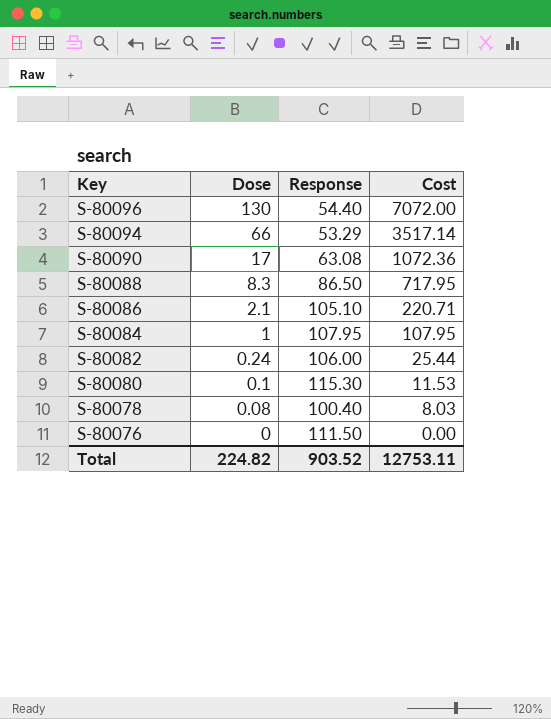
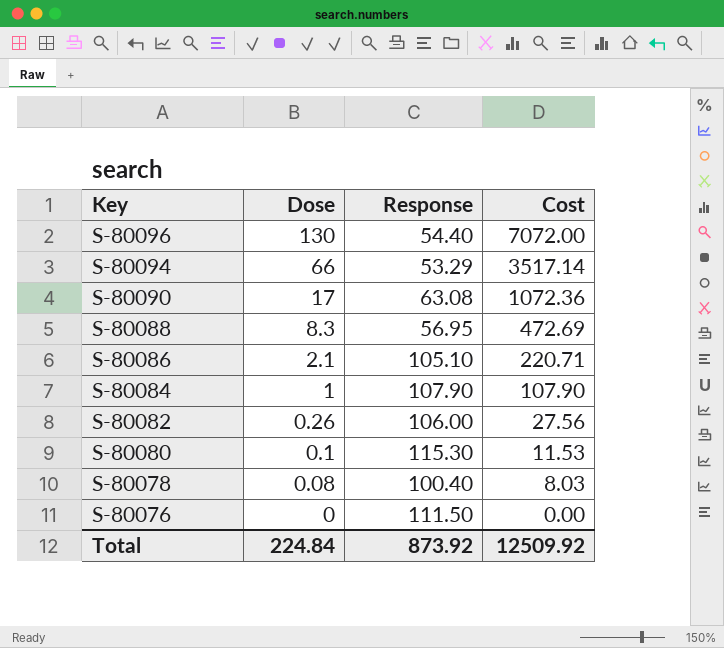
S-80088 | Response: 86.50 -> 56.95
S-80088 | Cost: 717.95 -> 472.69
S-80084 | Response: 107.95 -> 107.90
S-80084 | Cost: 107.95 -> 107.90
S-80082 | Dose: 0.24 -> 0.26
S-80082 | Cost: 25.44 -> 27.56
Total | Dose: 224.82 -> 224.84
Total | Response: 903.52 -> 873.92
Total | Cost: 12753.11 -> 12509.92

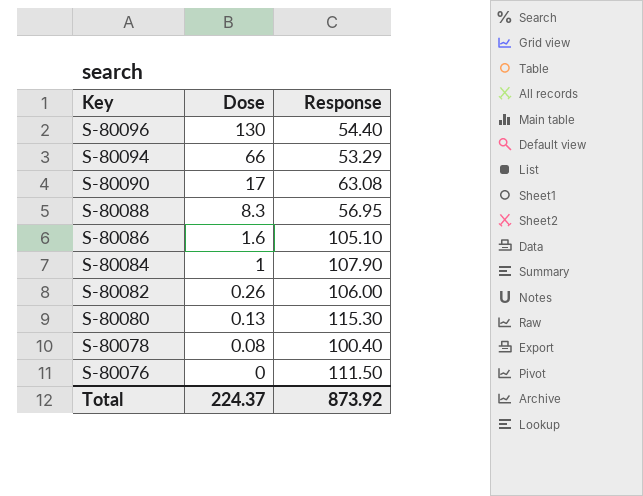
column Cost | formula: [Dose] * [Response] -> none
S-80086 | Dose: 2.1 -> 1.6
S-80080 | Dose: 0.1 -> 0.13
Total | Dose: 224.84 -> 224.37

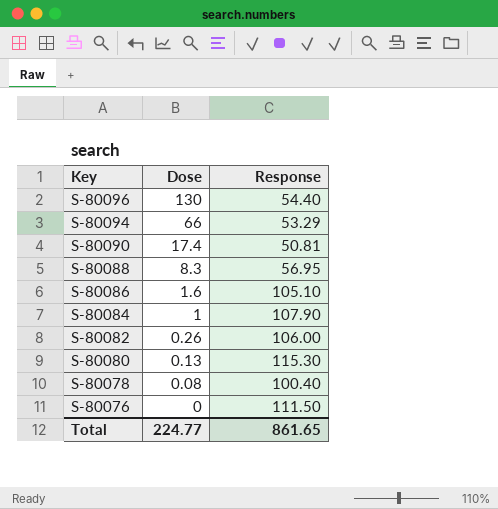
S-80090 | Dose: 17 -> 17.4
S-80090 | Response: 63.08 -> 50.81
Total | Dose: 224.37 -> 224.77
Total | Response: 873.92 -> 861.65

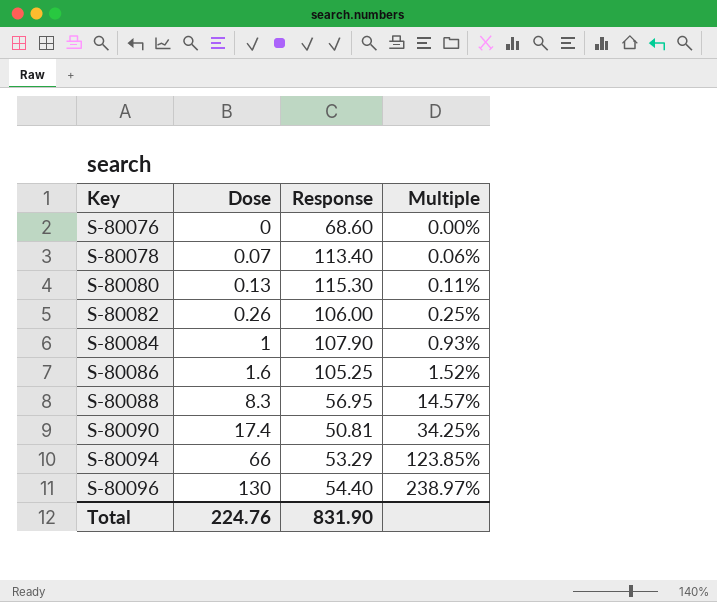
row order: Key descending -> Key ascending
column Multiple | formula: none -> [Dose] / [Response]
S-80076 | Response: 111.50 -> 68.60
S-80078 | Dose: 0.08 -> 0.07
S-80078 | Response: 100.40 -> 113.40
S-80086 | Response: 105.10 -> 105.25
Total | Dose: 224.77 -> 224.76
Total | Response: 861.65 -> 831.90

